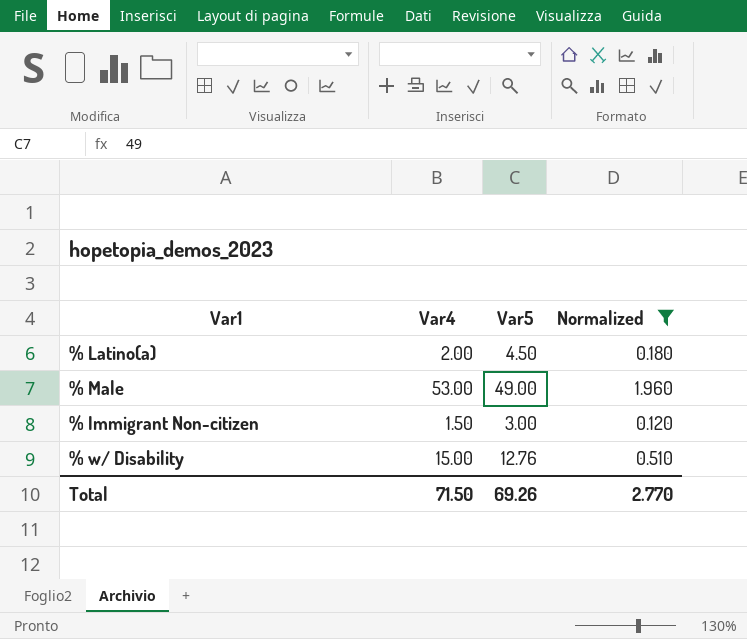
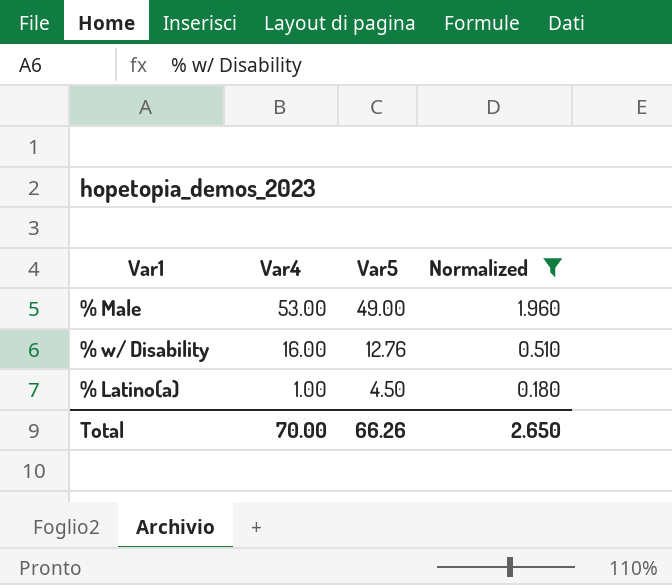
row order: none -> Var4 descending
row % Immigrant Non-citizen: 1.50 | 3.00 | 0.120 -> none
% w/ Disability | Var4: 15.00 -> 16.00
% Latino(a) | Var4: 2.00 -> 1.00
Total | Var4: 71.50 -> 70.00
Total | Var5: 69.26 -> 66.26
Total | Normalized: 2.770 -> 2.650

